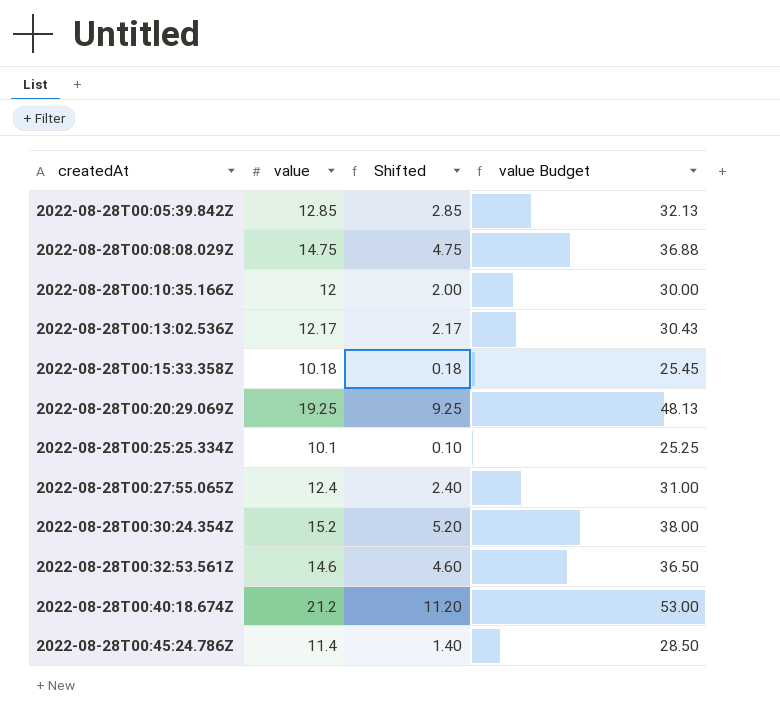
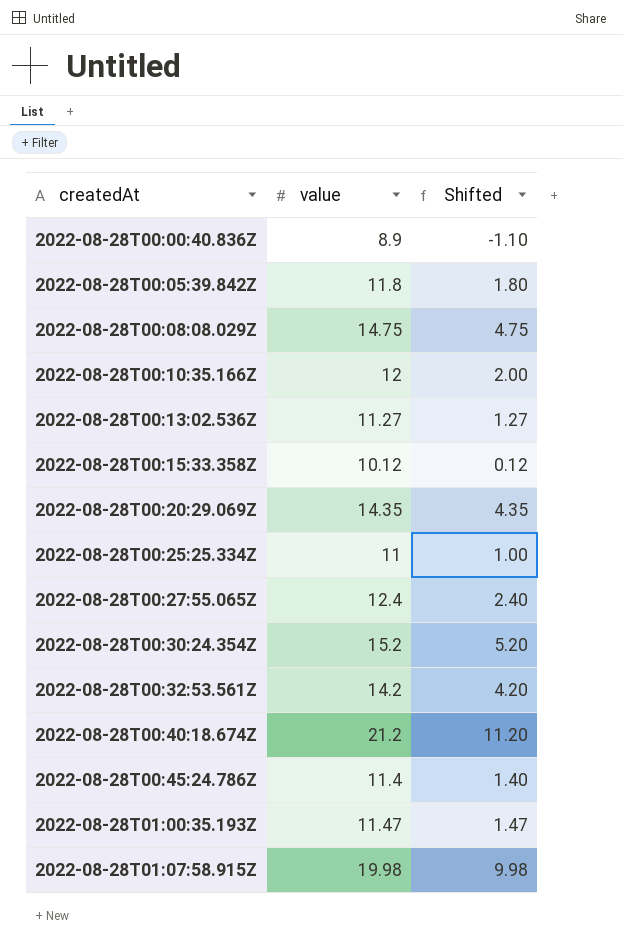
column value Budget | formula: [value] * 2.5 -> none
row 2022-08-28T00:00:40.836Z: none -> 8.9 | -1.10
2022-08-28T00:05:39.842Z | value: 12.85 -> 11.8
2022-08-28T00:05:39.842Z | Shifted: 2.85 -> 1.80
2022-08-28T00:13:02.536Z | value: 12.17 -> 11.27
2022-08-28T00:13:02.536Z | Shifted: 2.17 -> 1.27
2022-08-28T00:15:33.358Z | value: 10.18 -> 10.12
2022-08-28T00:15:33.358Z | Shifted: 0.18 -> 0.12
2022-08-28T00:20:29.069Z | value: 19.25 -> 14.35
2022-08-28T00:20:29.069Z | Shifted: 9.25 -> 4.35
2022-08-28T00:25:25.334Z | value: 10.1 -> 11
2022-08-28T00:25:25.334Z | Shifted: 0.10 -> 1.00
2022-08-28T00:32:53.561Z | value: 14.6 -> 14.2
2022-08-28T00:32:53.561Z | Shifted: 4.60 -> 4.20
row 2022-08-28T01:00:35.193Z: none -> 11.47 | 1.47
row 2022-08-28T01:07:58.915Z: none -> 19.98 | 9.98

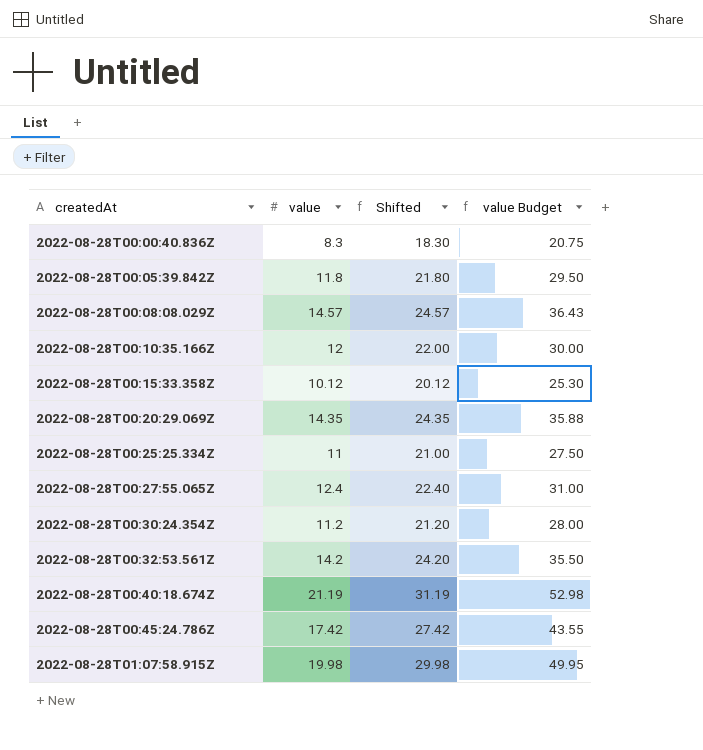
column Shifted | formula: [value] - 10 -> [value] + 10
column value Budget | formula: none -> [value] * 2.5
row 2022-08-28T00:13:02.536Z: 11.27 | 1.27 -> none
row 2022-08-28T01:00:35.193Z: 11.47 | 1.47 -> none
2022-08-28T00:00:40.836Z | value: 8.9 -> 8.3
2022-08-28T00:08:08.029Z | value: 14.75 -> 14.57
2022-08-28T00:30:24.354Z | value: 15.2 -> 11.2
2022-08-28T00:40:18.674Z | value: 21.2 -> 21.19
2022-08-28T00:45:24.786Z | value: 11.4 -> 17.42

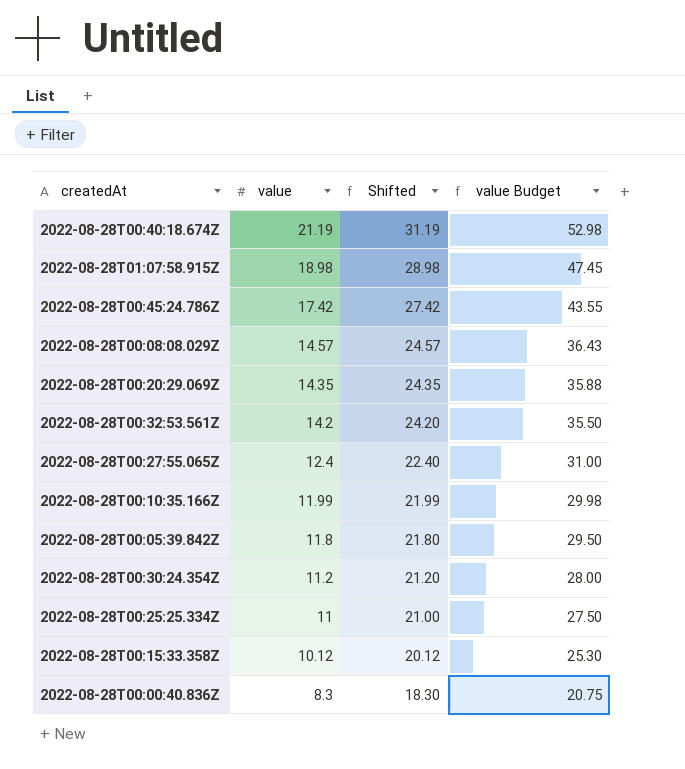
row order: createdAt ascending -> value descending
2022-08-28T01:07:58.915Z | value: 19.98 -> 18.98
2022-08-28T01:07:58.915Z | Shifted: 29.98 -> 28.98
2022-08-28T01:07:58.915Z | value Budget: 49.95 -> 47.45
2022-08-28T00:10:35.166Z | value: 12 -> 11.99
2022-08-28T00:10:35.166Z | Shifted: 22.00 -> 21.99
2022-08-28T00:10:35.166Z | value Budget: 30.00 -> 29.98

